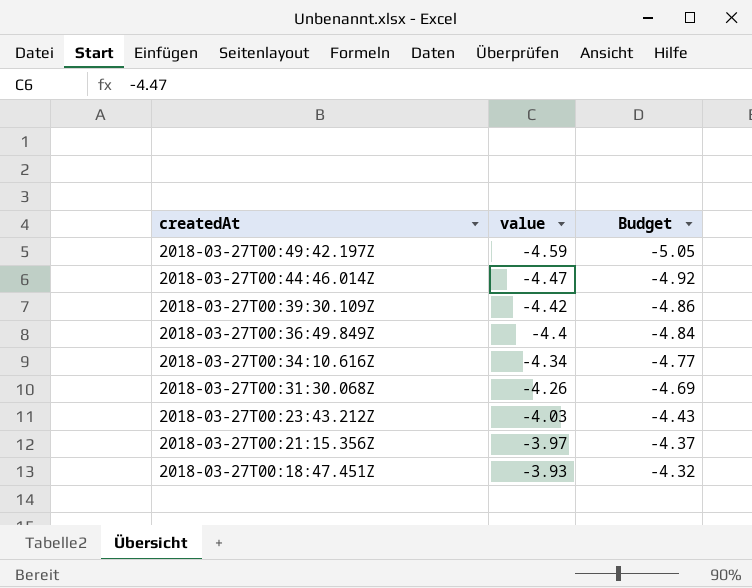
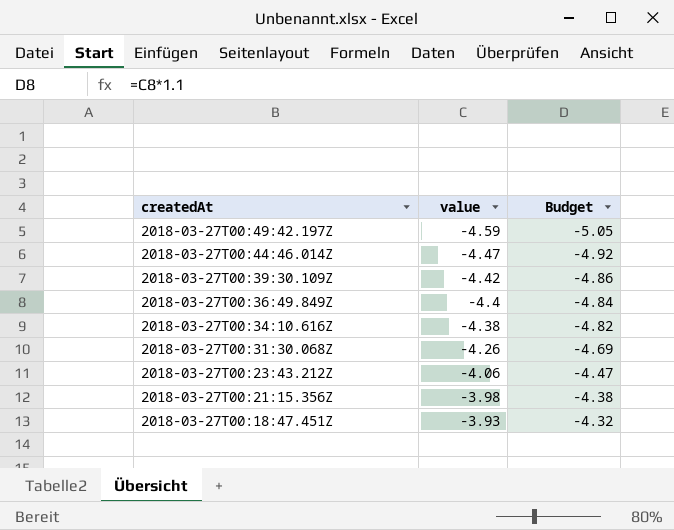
2018-03-27T00:34:10.616Z | value: -4.34 -> -4.38
2018-03-27T00:34:10.616Z | Budget: -4.77 -> -4.82
2018-03-27T00:23:43.212Z | value: -4.03 -> -4.06
2018-03-27T00:23:43.212Z | Budget: -4.43 -> -4.47
2018-03-27T00:21:15.356Z | value: -3.97 -> -3.98
2018-03-27T00:21:15.356Z | Budget: -4.37 -> -4.38

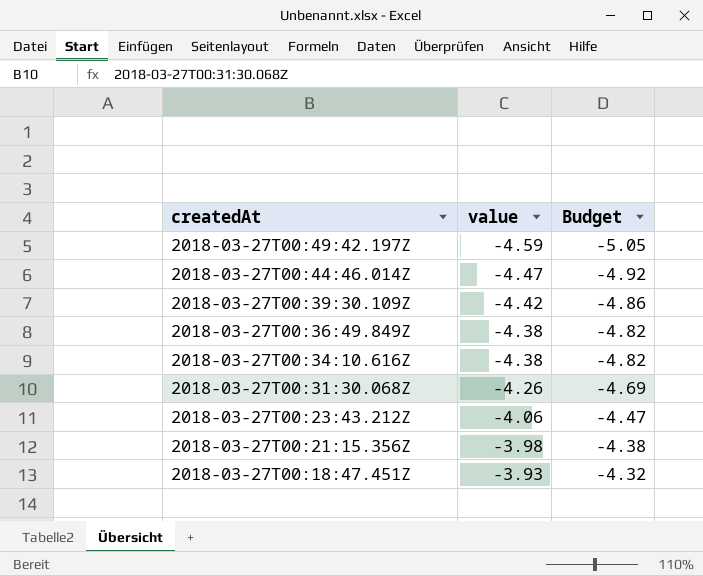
2018-03-27T00:36:49.849Z | value: -4.4 -> -4.38
2018-03-27T00:36:49.849Z | Budget: -4.84 -> -4.82

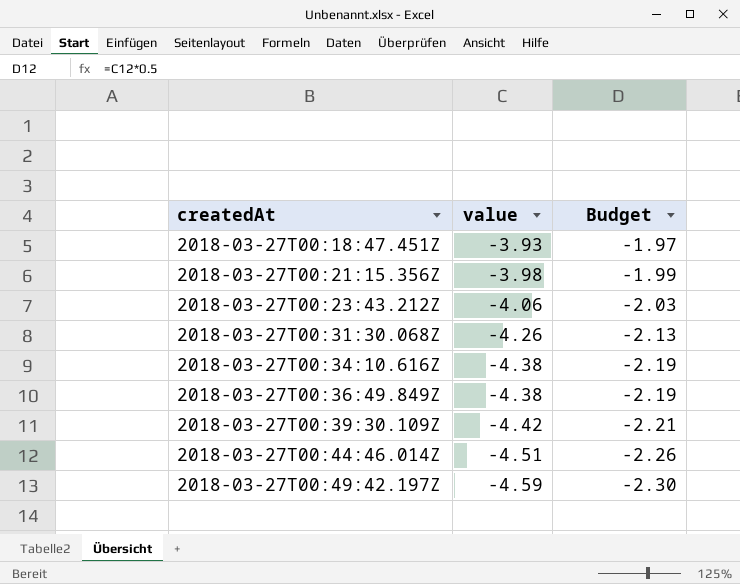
row order: createdAt descending -> createdAt ascending
column Budget | formula: [value] * 1.1 -> [value] * 0.5
2018-03-27T00:44:46.014Z | value: -4.47 -> -4.51

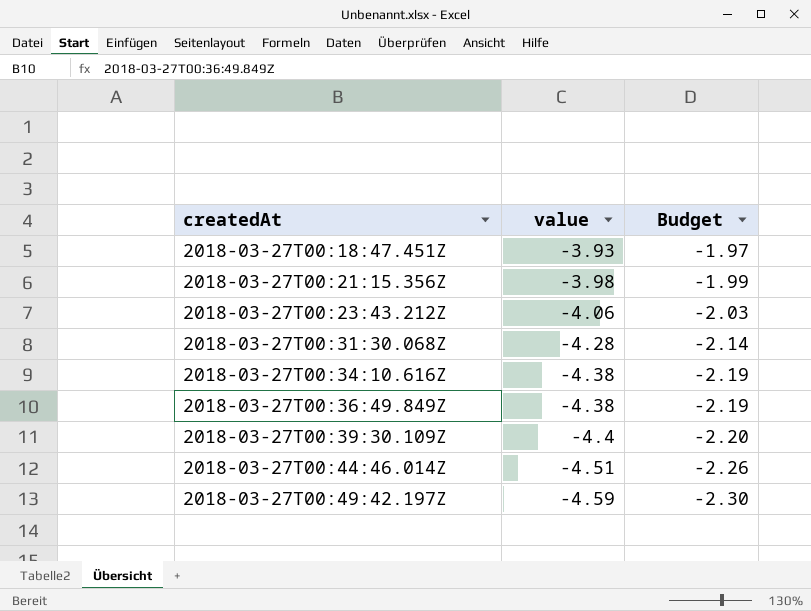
2018-03-27T00:31:30.068Z | value: -4.26 -> -4.28
2018-03-27T00:31:30.068Z | Budget: -2.13 -> -2.14
2018-03-27T00:39:30.109Z | value: -4.42 -> -4.4
2018-03-27T00:39:30.109Z | Budget: -2.21 -> -2.20

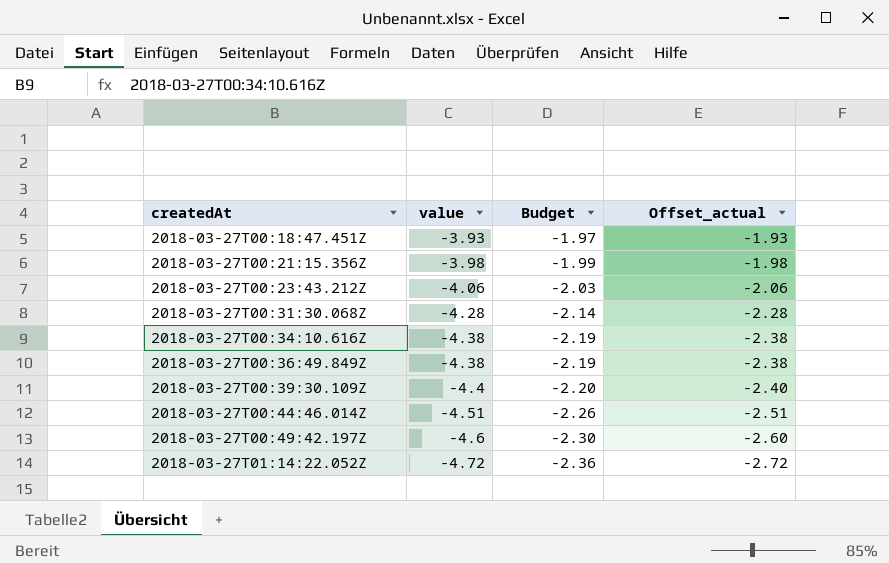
column Offset_actual | formula: none -> [value] + 2
2018-03-27T00:49:42.197Z | value: -4.59 -> -4.6
row 2018-03-27T01:14:22.052Z: none -> -4.72 | -2.36 | -2.72

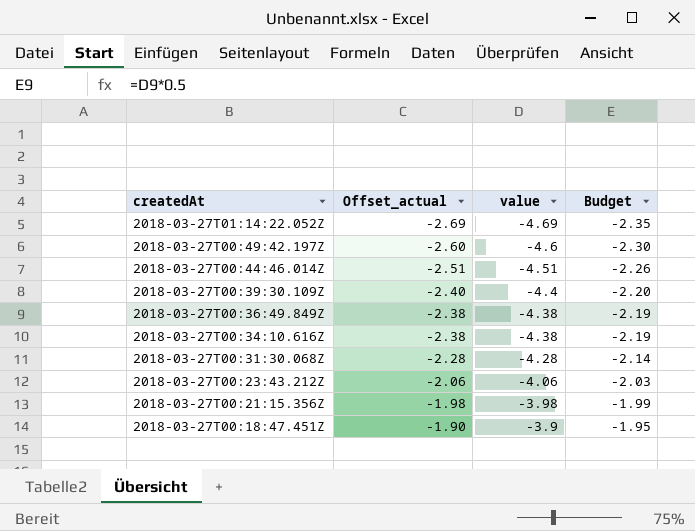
row order: createdAt ascending -> createdAt descending
column Offset_actual | position: 4 -> 2
2018-03-27T01:14:22.052Z | Offset_actual: -2.72 -> -2.69
2018-03-27T01:14:22.052Z | value: -4.72 -> -4.69
2018-03-27T01:14:22.052Z | Budget: -2.36 -> -2.35
2018-03-27T00:18:47.451Z | Offset_actual: -1.93 -> -1.90
2018-03-27T00:18:47.451Z | value: -3.93 -> -3.9
2018-03-27T00:18:47.451Z | Budget: -1.97 -> -1.95

